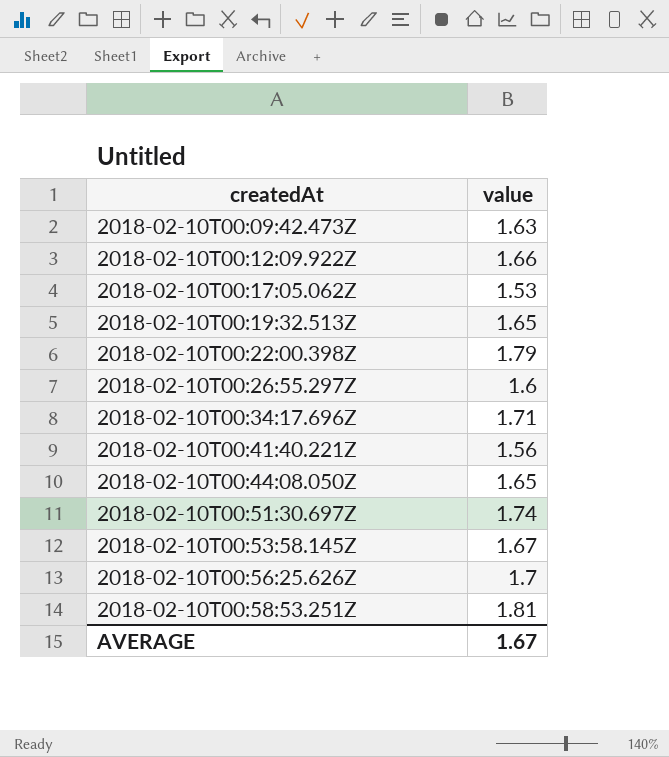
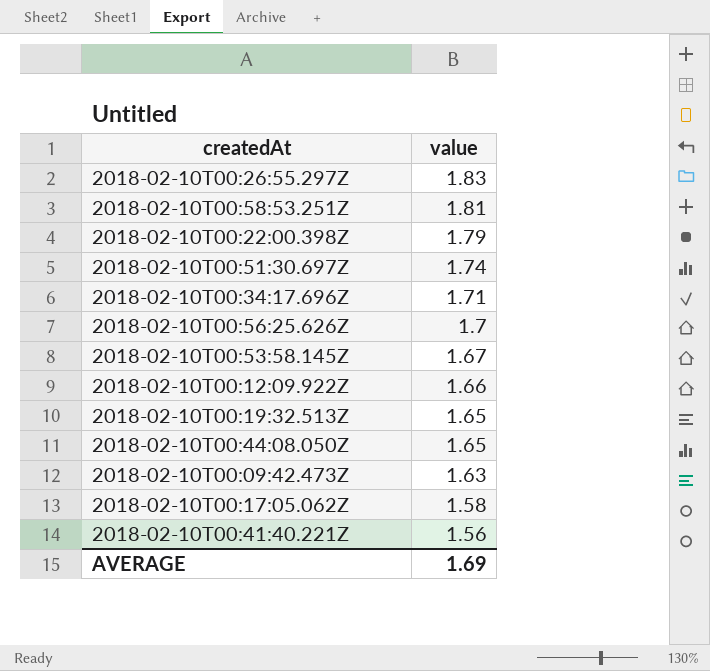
row order: createdAt ascending -> value descending
2018-02-10T00:26:55.297Z | value: 1.6 -> 1.83
2018-02-10T00:17:05.062Z | value: 1.53 -> 1.58
AVERAGE | value: 1.67 -> 1.69

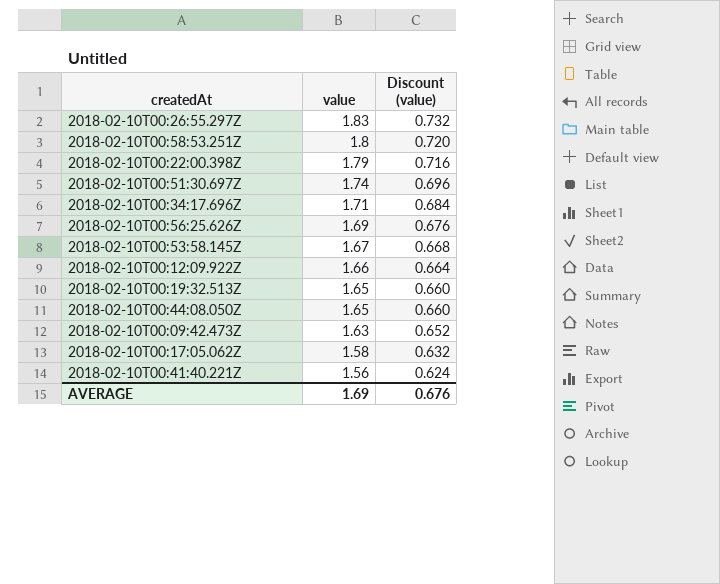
column Discount (value) | formula: none -> [value] * 0.4
2018-02-10T00:58:53.251Z | value: 1.81 -> 1.8
2018-02-10T00:56:25.626Z | value: 1.7 -> 1.69

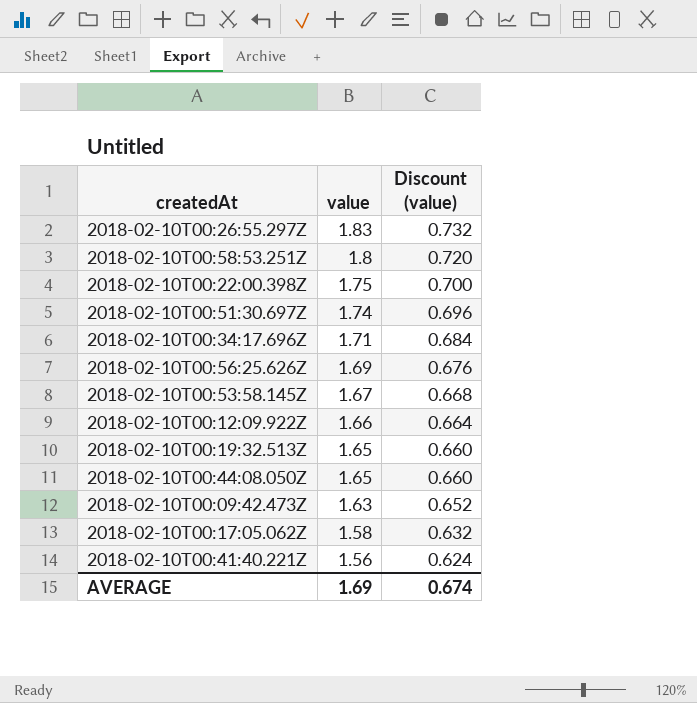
2018-02-10T00:22:00.398Z | value: 1.79 -> 1.75
2018-02-10T00:22:00.398Z | Discount (value): 0.716 -> 0.700
AVERAGE | Discount (value): 0.676 -> 0.674

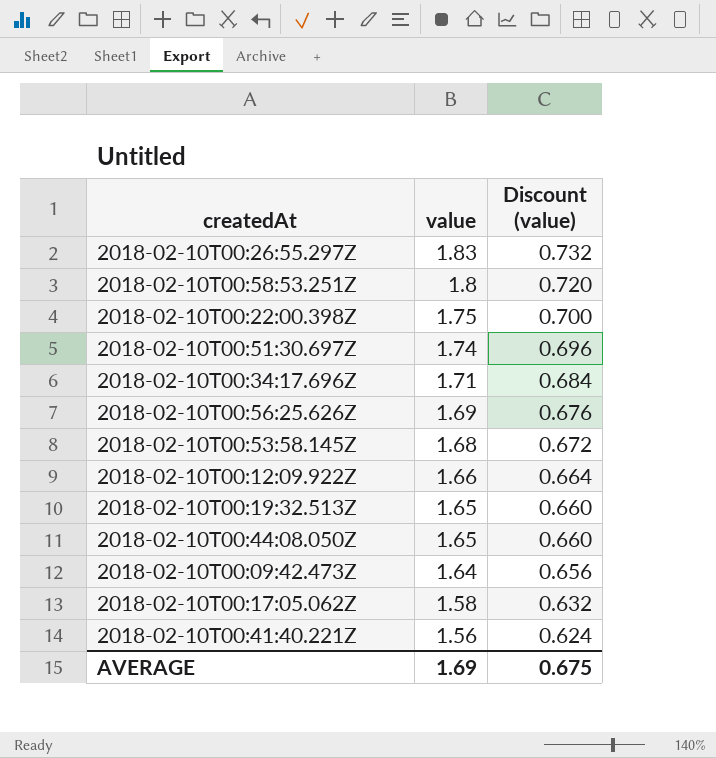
2018-02-10T00:53:58.145Z | value: 1.67 -> 1.68
2018-02-10T00:53:58.145Z | Discount (value): 0.668 -> 0.672
2018-02-10T00:09:42.473Z | value: 1.63 -> 1.64
2018-02-10T00:09:42.473Z | Discount (value): 0.652 -> 0.656
AVERAGE | Discount (value): 0.674 -> 0.675

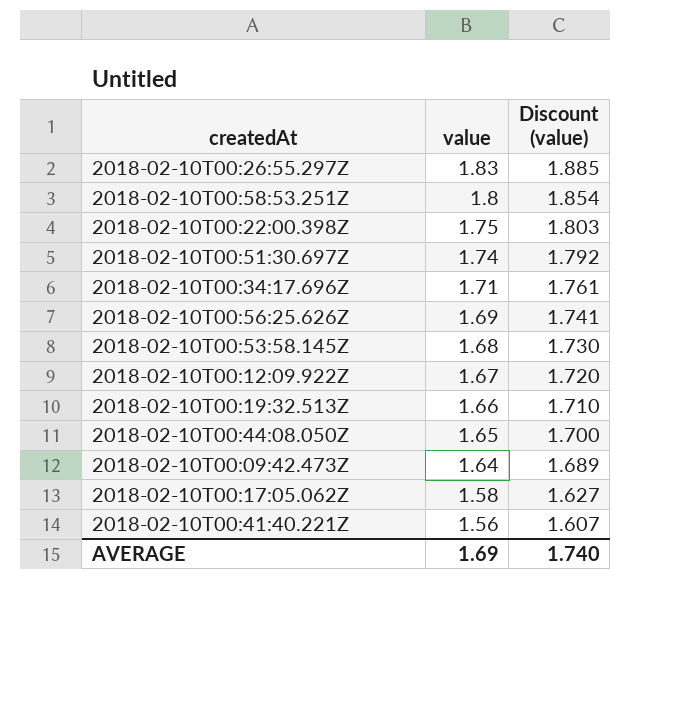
column Discount (value) | formula: [value] * 0.4 -> [value] * 1.03
2018-02-10T00:12:09.922Z | value: 1.66 -> 1.67
2018-02-10T00:19:32.513Z | value: 1.65 -> 1.66
AVERAGE | Discount (value): 0.675 -> 1.740

